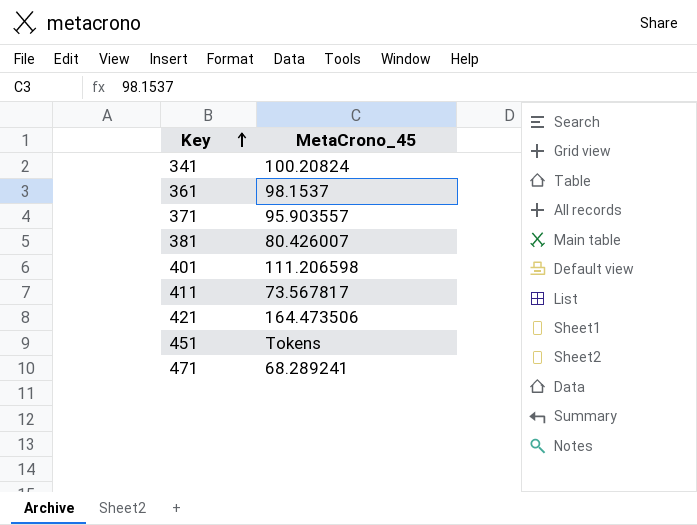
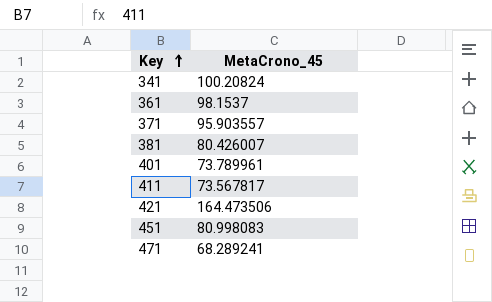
401 | MetaCrono_45: 111.206598 -> 73.789961
451 | MetaCrono_45: Tokens -> 80.998083

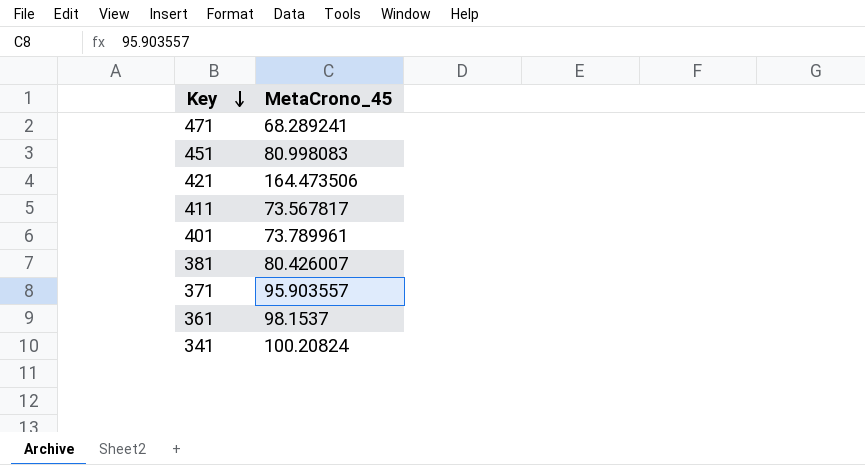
row order: Key ascending -> Key descending

